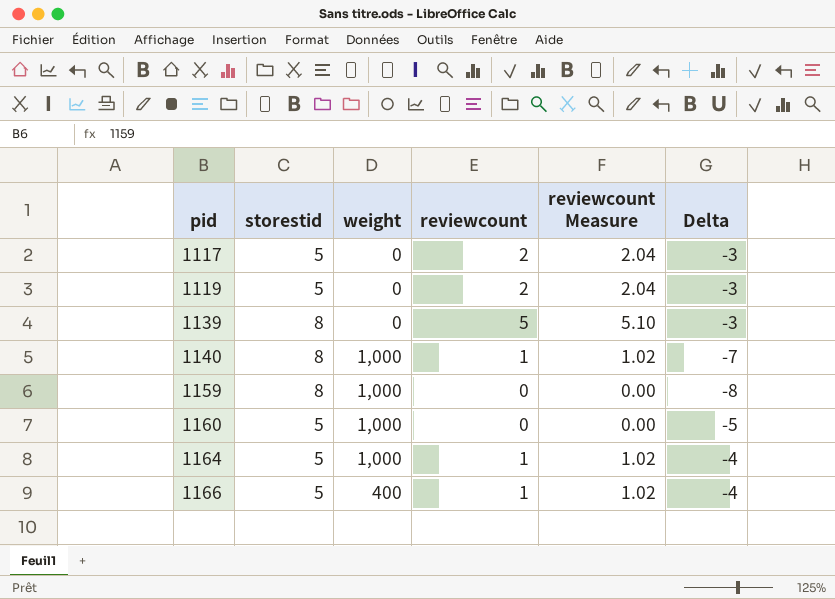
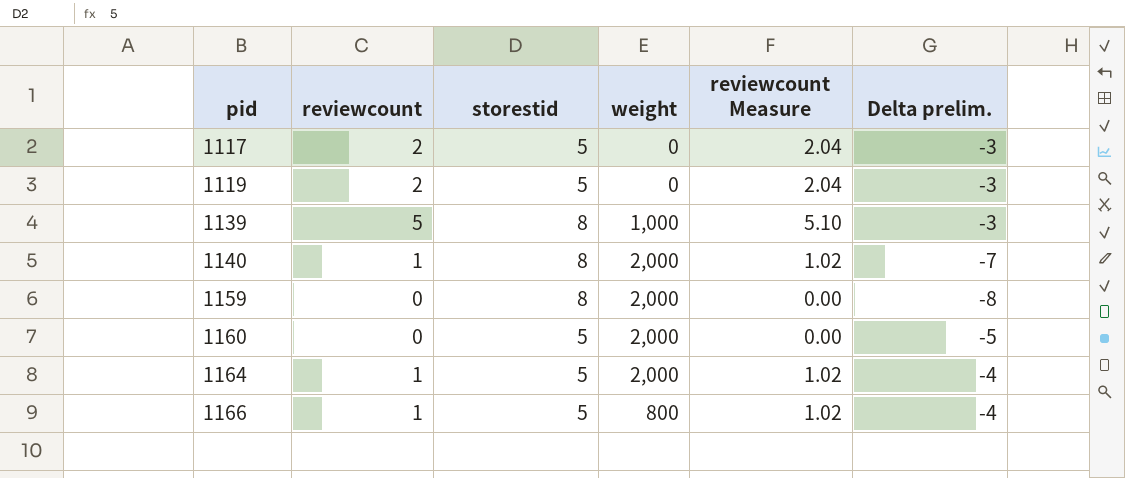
column reviewcount | position: 4 -> 2
column name: Delta -> Delta prelim.
1139 | weight: 0 -> 1,000
1140 | weight: 1,000 -> 2,000
1159 | weight: 1,000 -> 2,000
1160 | weight: 1,000 -> 2,000
1164 | weight: 1,000 -> 2,000
1166 | weight: 400 -> 800

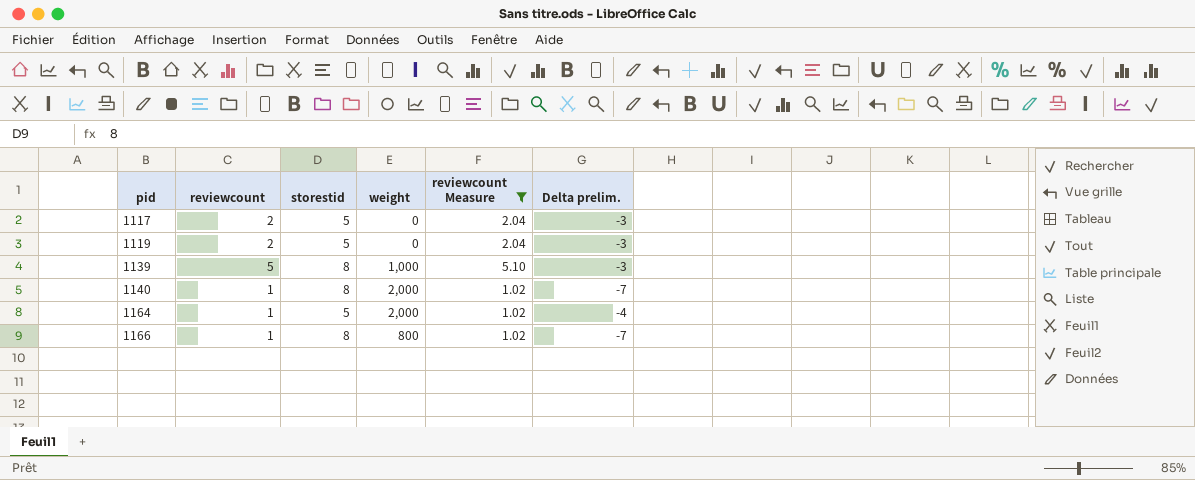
filter: none -> reviewcount Measure != 0.00
1166 | storestid: 5 -> 8
1166 | Delta prelim.: -4 -> -7

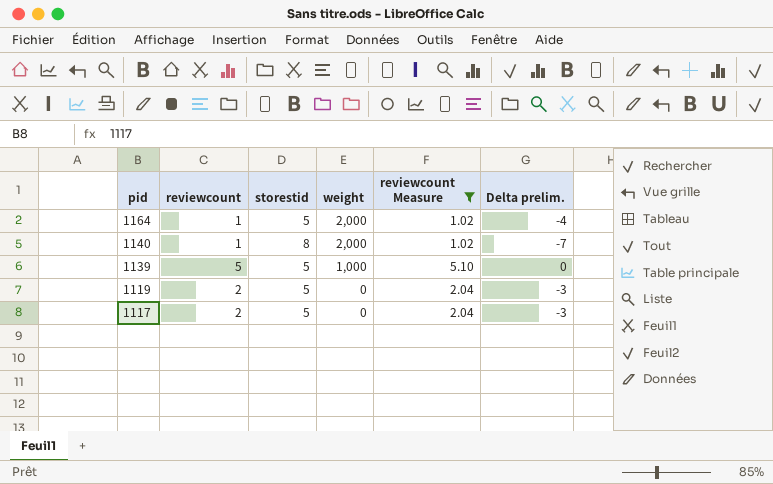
row order: pid ascending -> pid descending
row 1166: 1 | 8 | 800 | 1.02 | -7 -> none
1139 | storestid: 8 -> 5
1139 | Delta prelim.: -3 -> 0

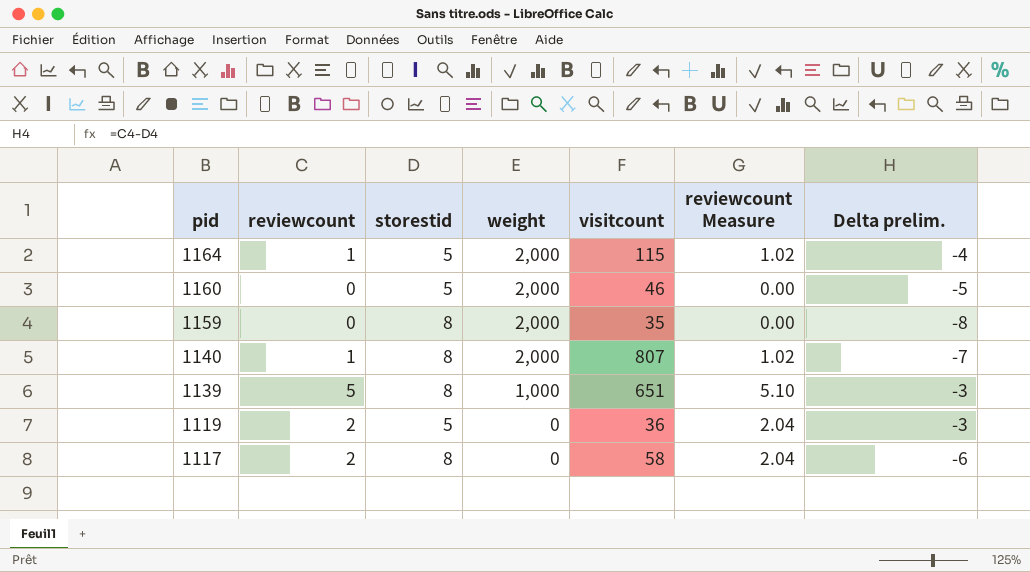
filter: reviewcount Measure != 0.00 -> none
column visitcount | position: none -> 5
1139 | storestid: 5 -> 8
1139 | Delta prelim.: 0 -> -3
1117 | storestid: 5 -> 8
1117 | Delta prelim.: -3 -> -6

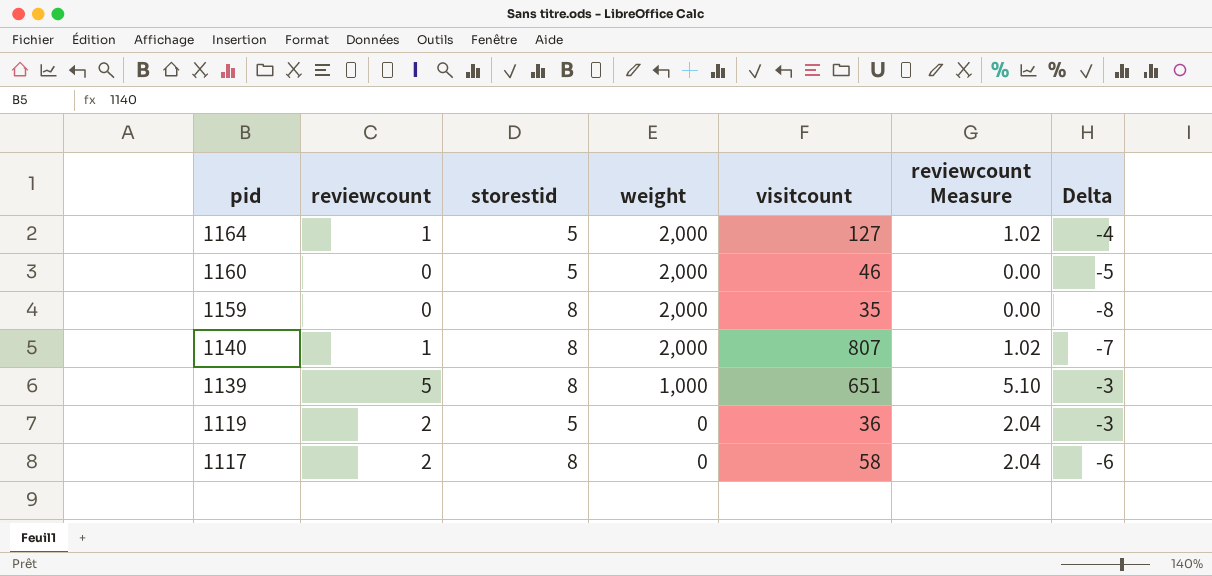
column name: Delta prelim. -> Delta
1164 | visitcount: 115 -> 127

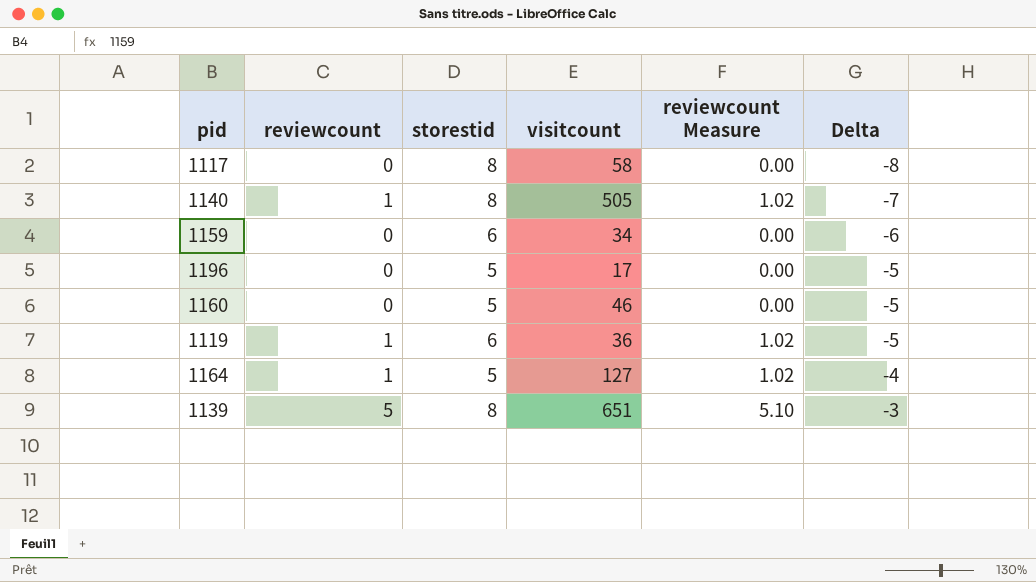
row order: pid descending -> Delta ascending
column weight | position: 4 -> none
1117 | reviewcount: 2 -> 0
1117 | reviewcount Measure: 2.04 -> 0.00
1117 | Delta: -6 -> -8
1140 | visitcount: 807 -> 505
1159 | storestid: 8 -> 6
1159 | visitcount: 35 -> 34
1159 | Delta: -8 -> -6
row 1196: none -> 0 | 5 | 17 | 0.00 | -5
1119 | reviewcount: 2 -> 1
1119 | storestid: 5 -> 6
1119 | reviewcount Measure: 2.04 -> 1.02
1119 | Delta: -3 -> -5

